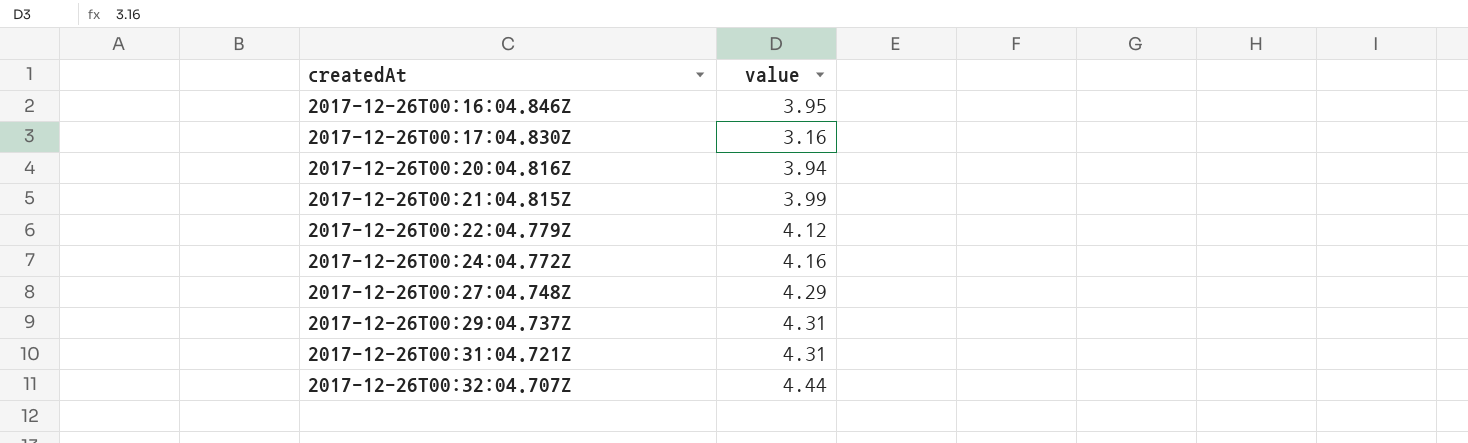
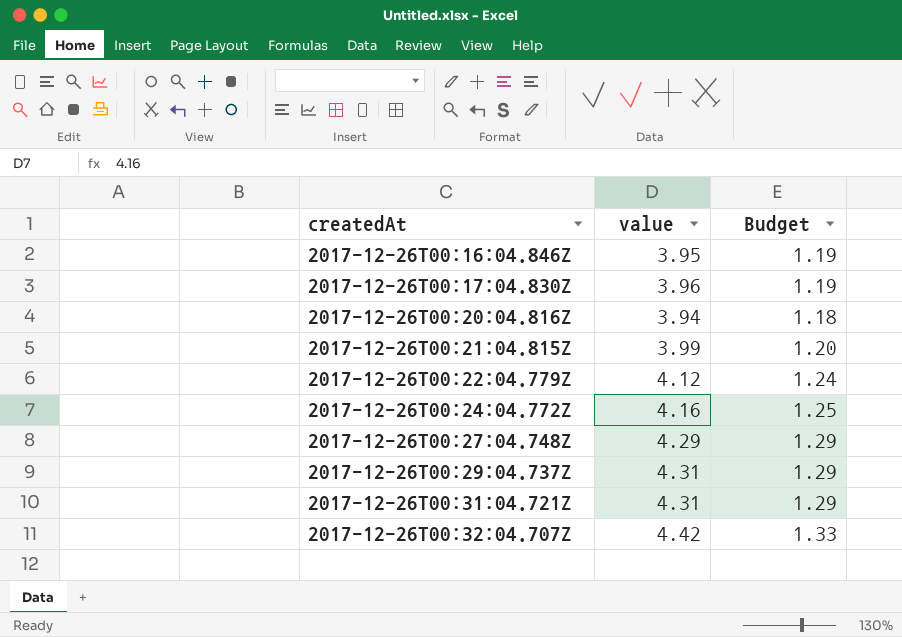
column Budget | formula: none -> [value] * 0.3
2017-12-26T00:17:04.830Z | value: 3.16 -> 3.96
2017-12-26T00:32:04.707Z | value: 4.44 -> 4.42

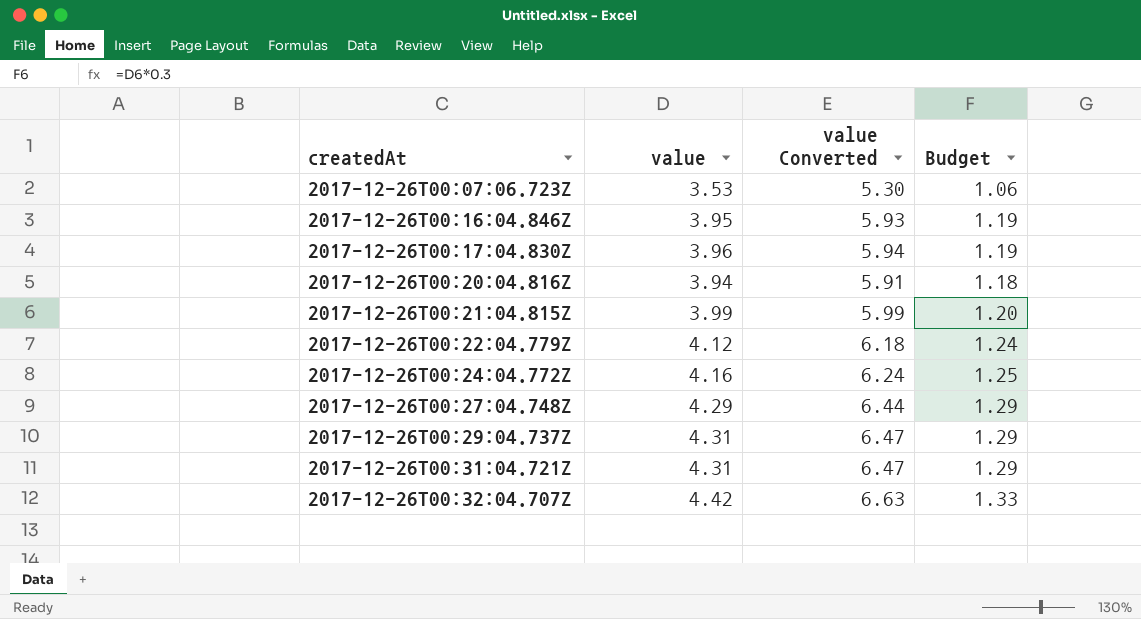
column value Converted | formula: none -> [value] * 1.5
row 2017-12-26T00:07:06.723Z: none -> 3.53 | 5.30 | 1.06

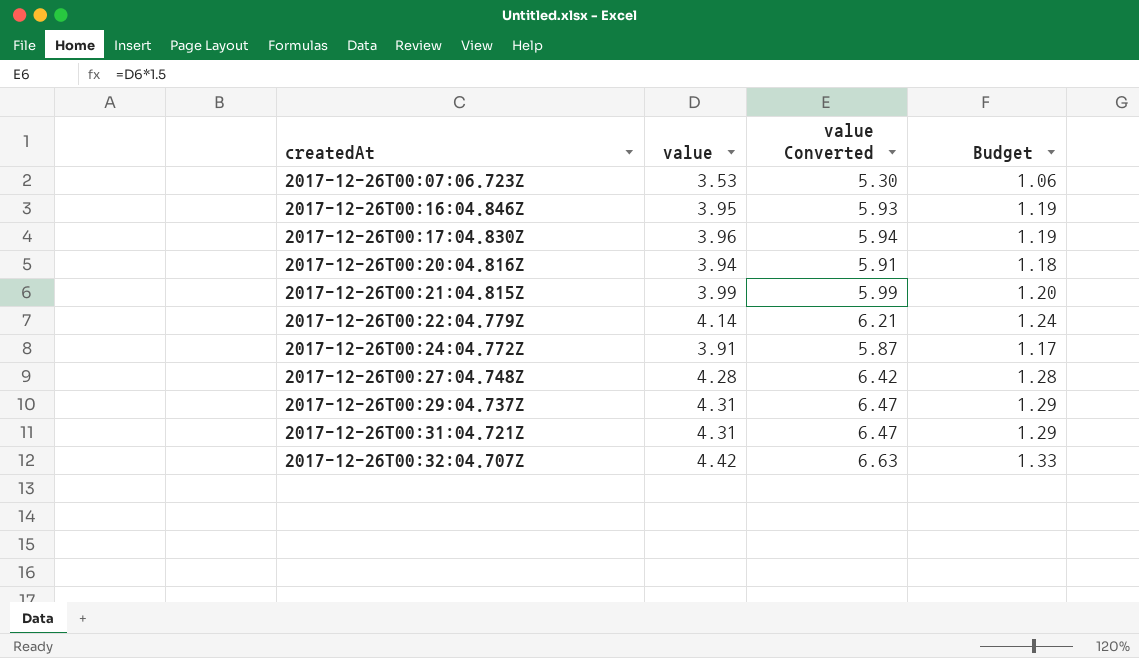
2017-12-26T00:22:04.779Z | value: 4.12 -> 4.14
2017-12-26T00:22:04.779Z | value Converted: 6.18 -> 6.21
2017-12-26T00:24:04.772Z | value: 4.16 -> 3.91
2017-12-26T00:24:04.772Z | value Converted: 6.24 -> 5.87
2017-12-26T00:24:04.772Z | Budget: 1.25 -> 1.17
2017-12-26T00:27:04.748Z | value: 4.29 -> 4.28
2017-12-26T00:27:04.748Z | value Converted: 6.44 -> 6.42
2017-12-26T00:27:04.748Z | Budget: 1.29 -> 1.28

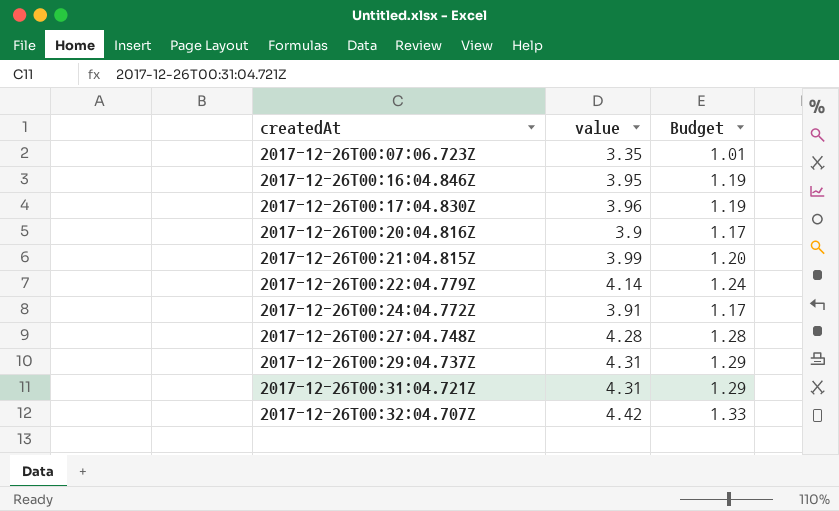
column value Converted | formula: [value] * 1.5 -> none
2017-12-26T00:07:06.723Z | value: 3.53 -> 3.35
2017-12-26T00:07:06.723Z | Budget: 1.06 -> 1.01
2017-12-26T00:20:04.816Z | value: 3.94 -> 3.9
2017-12-26T00:20:04.816Z | Budget: 1.18 -> 1.17

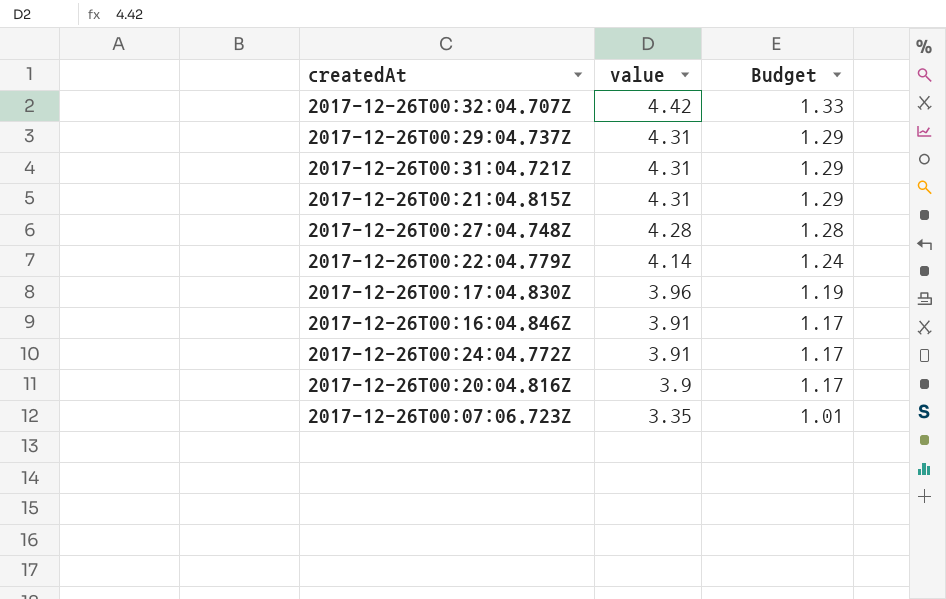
row order: createdAt ascending -> value descending
2017-12-26T00:21:04.815Z | value: 3.99 -> 4.31
2017-12-26T00:21:04.815Z | Budget: 1.20 -> 1.29
2017-12-26T00:16:04.846Z | value: 3.95 -> 3.91
2017-12-26T00:16:04.846Z | Budget: 1.19 -> 1.17

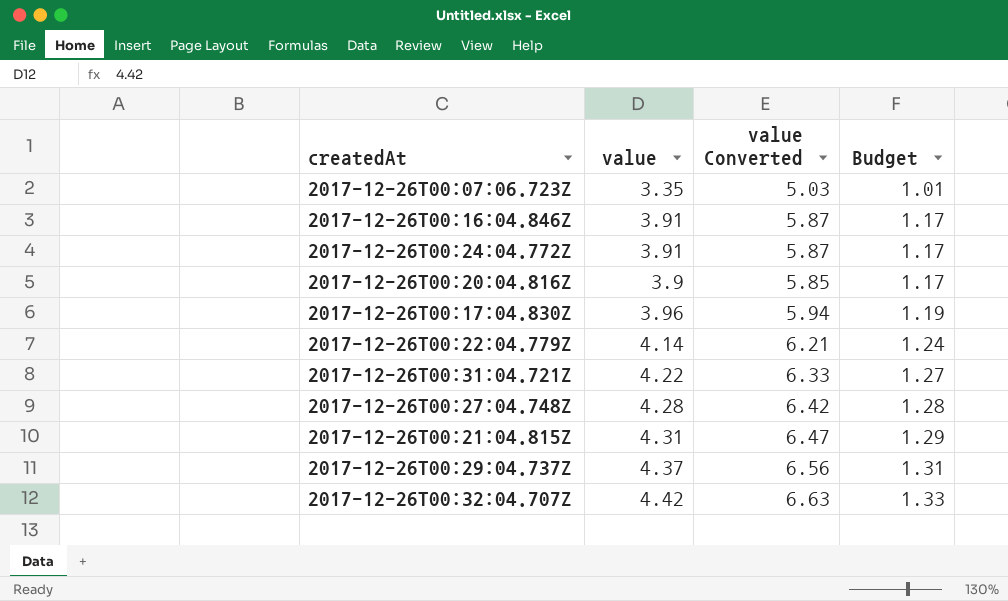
row order: value descending -> Budget ascending
column value Converted | formula: none -> [value] * 1.5
2017-12-26T00:31:04.721Z | value: 4.31 -> 4.22
2017-12-26T00:31:04.721Z | Budget: 1.29 -> 1.27
2017-12-26T00:29:04.737Z | value: 4.31 -> 4.37
2017-12-26T00:29:04.737Z | Budget: 1.29 -> 1.31

